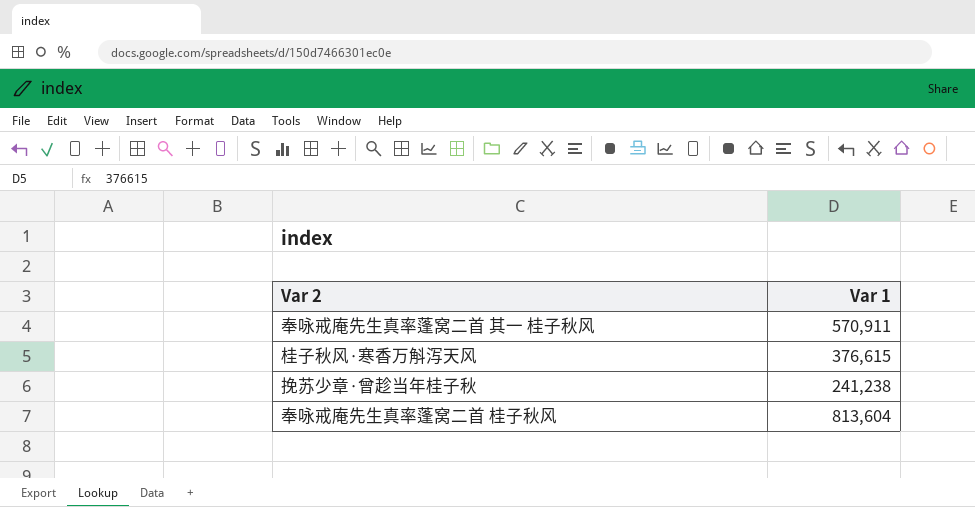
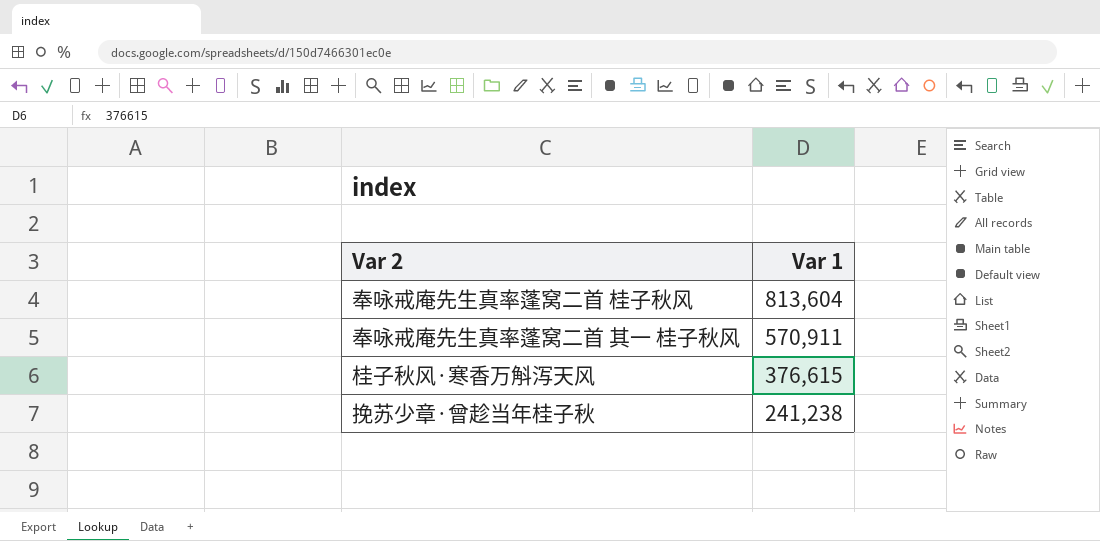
row order: none -> Var 1 descending

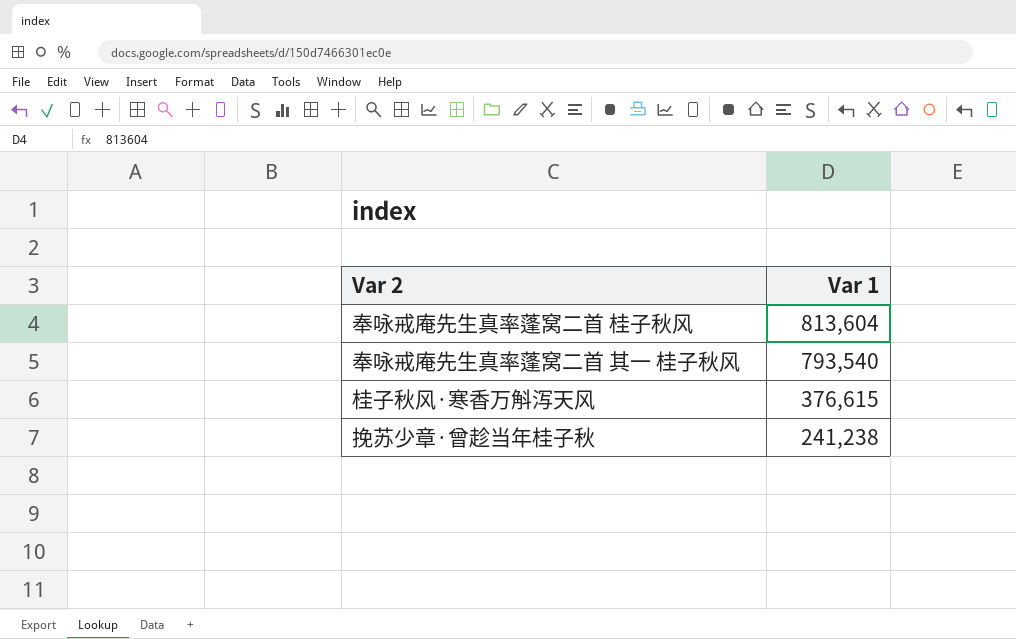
奉咏戒庵先生真率蓬窝二首 其一 桂子秋风 | Var 1: 570,911 -> 793,540

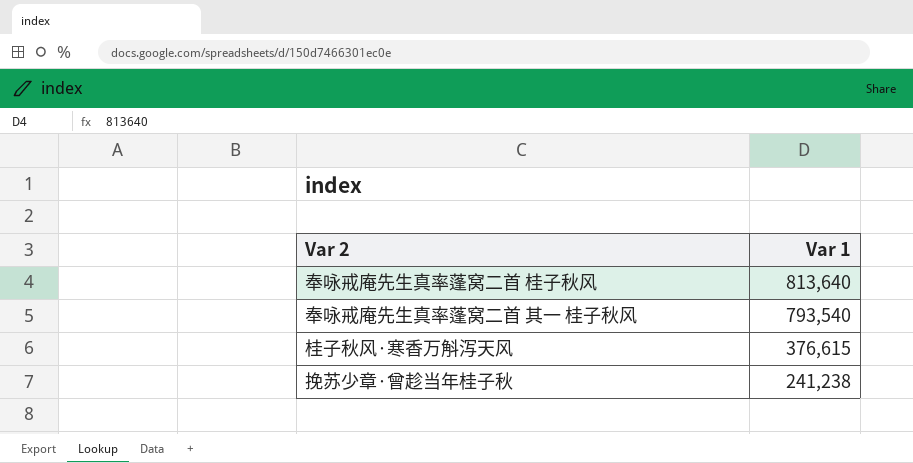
奉咏戒庵先生真率蓬窝二首 桂子秋风 | Var 1: 813,604 -> 813,640

